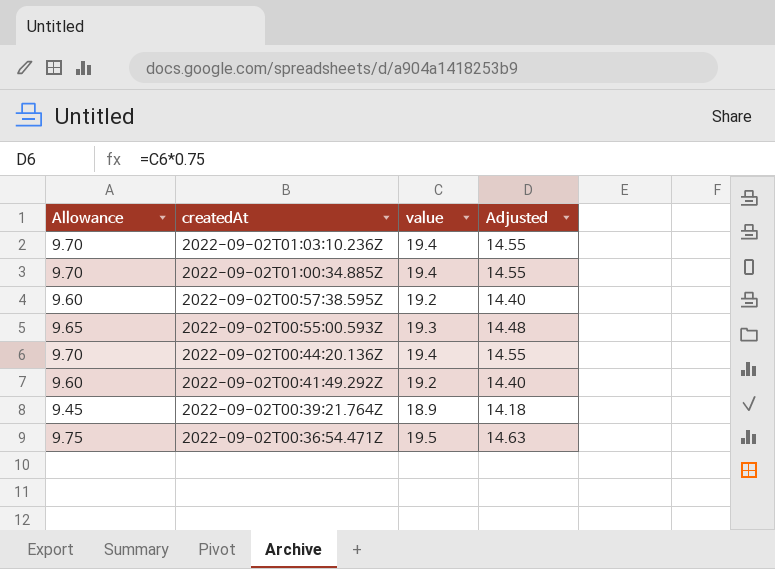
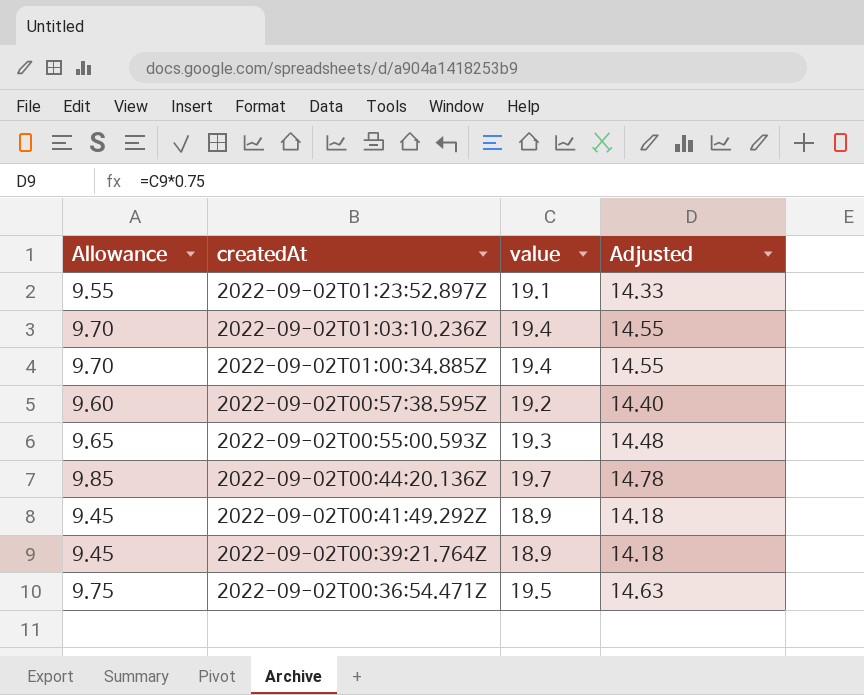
row 2022-09-02T01:23:52.897Z: none -> 9.55 | 19.1 | 14.33
2022-09-02T00:44:20.136Z | Allowance: 9.70 -> 9.85
2022-09-02T00:44:20.136Z | value: 19.4 -> 19.7
2022-09-02T00:44:20.136Z | Adjusted: 14.55 -> 14.78
2022-09-02T00:41:49.292Z | Allowance: 9.60 -> 9.45
2022-09-02T00:41:49.292Z | value: 19.2 -> 18.9
2022-09-02T00:41:49.292Z | Adjusted: 14.40 -> 14.18

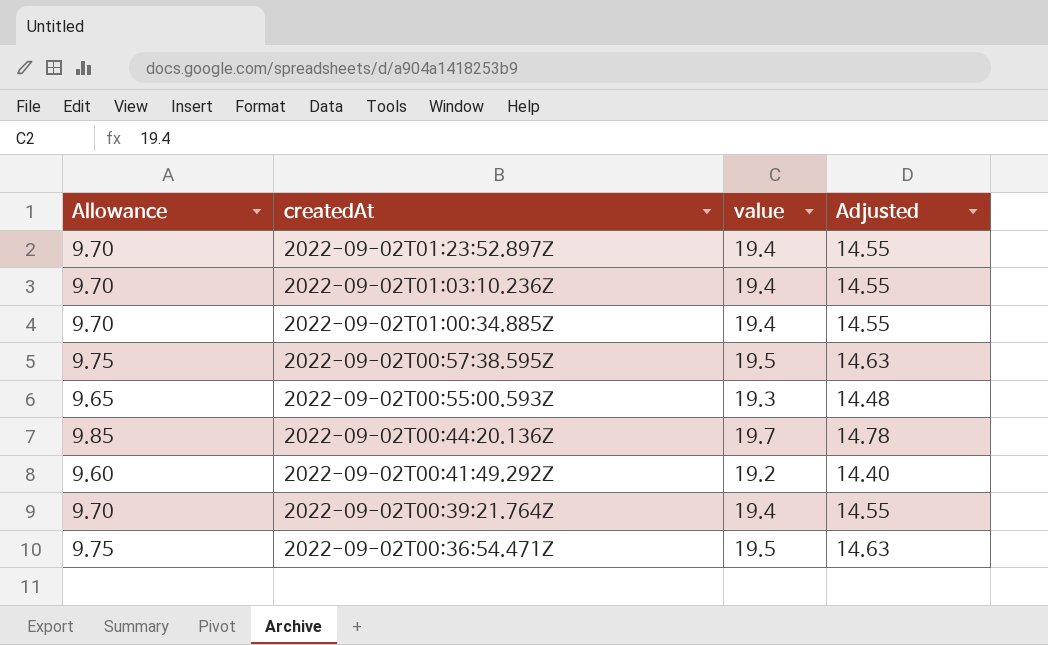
2022-09-02T01:23:52.897Z | Allowance: 9.55 -> 9.70
2022-09-02T01:23:52.897Z | value: 19.1 -> 19.4
2022-09-02T01:23:52.897Z | Adjusted: 14.33 -> 14.55
2022-09-02T00:57:38.595Z | Allowance: 9.60 -> 9.75
2022-09-02T00:57:38.595Z | value: 19.2 -> 19.5
2022-09-02T00:57:38.595Z | Adjusted: 14.40 -> 14.63
2022-09-02T00:41:49.292Z | Allowance: 9.45 -> 9.60
2022-09-02T00:41:49.292Z | value: 18.9 -> 19.2
2022-09-02T00:41:49.292Z | Adjusted: 14.18 -> 14.40
2022-09-02T00:39:21.764Z | Allowance: 9.45 -> 9.70
2022-09-02T00:39:21.764Z | value: 18.9 -> 19.4
2022-09-02T00:39:21.764Z | Adjusted: 14.18 -> 14.55

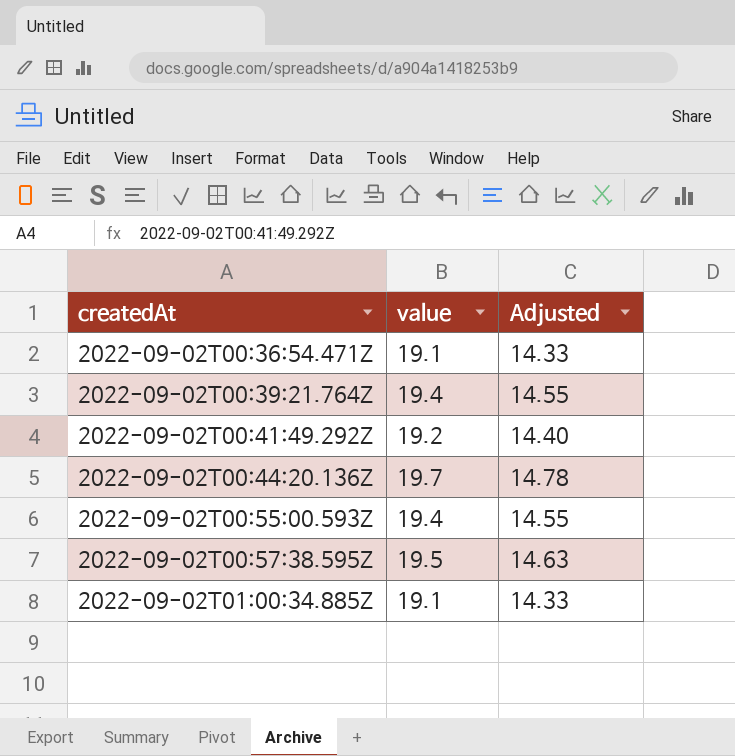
row order: createdAt descending -> createdAt ascending
column Allowance | formula: [value] * 0.5 -> none
row 2022-09-02T01:23:52.897Z: 9.70 | 19.4 | 14.55 -> none
row 2022-09-02T01:03:10.236Z: 9.70 | 19.4 | 14.55 -> none
2022-09-02T00:36:54.471Z | value: 19.5 -> 19.1
2022-09-02T00:36:54.471Z | Adjusted: 14.63 -> 14.33
2022-09-02T00:55:00.593Z | value: 19.3 -> 19.4
2022-09-02T00:55:00.593Z | Adjusted: 14.48 -> 14.55
2022-09-02T01:00:34.885Z | value: 19.4 -> 19.1
2022-09-02T01:00:34.885Z | Adjusted: 14.55 -> 14.33

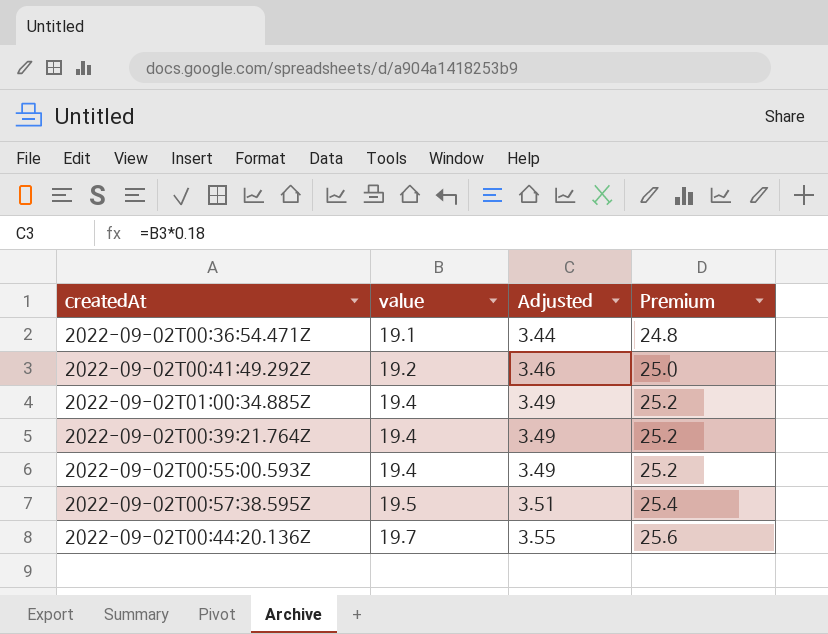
row order: createdAt ascending -> value ascending
column Adjusted | formula: [value] * 0.75 -> [value] * 0.18
column Premium | formula: none -> [value] * 1.3
2022-09-02T01:00:34.885Z | value: 19.1 -> 19.4

